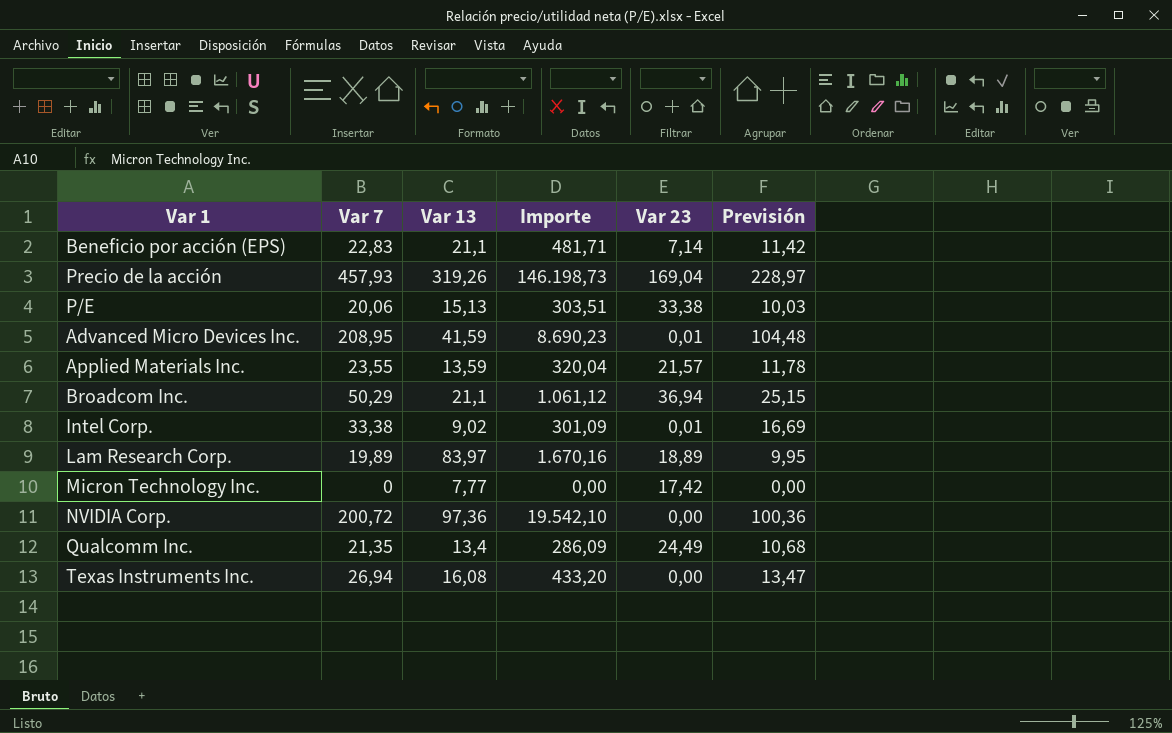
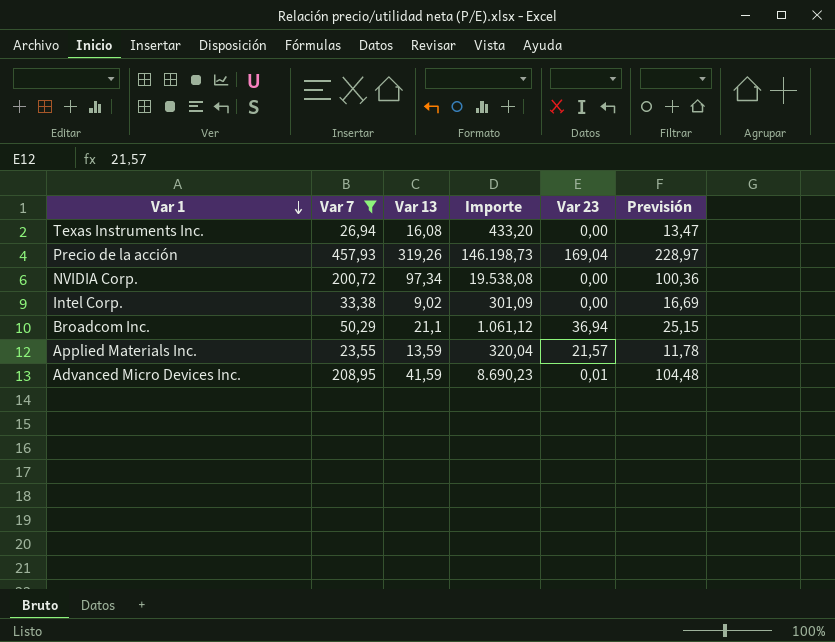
filter: none -> Var 7 >= 23,55
row order: none -> Var 1 descending
NVIDIA Corp. | Var 13: 97,36 -> 97,34
NVIDIA Corp. | Importe: 19.542,10 -> 19.538,08
Intel Corp. | Var 23: 0,01 -> 0,00

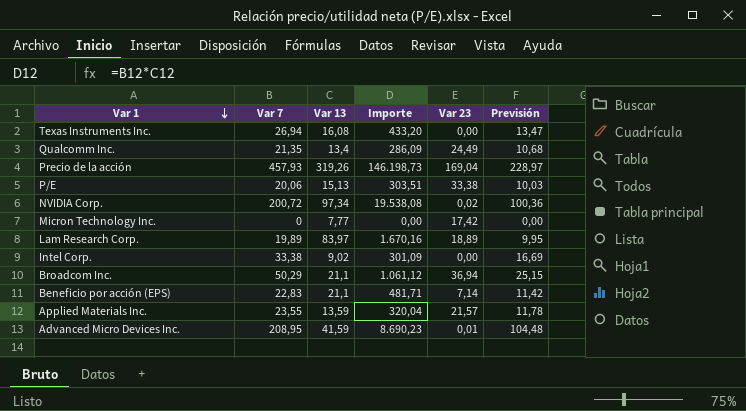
filter: Var 7 >= 23,55 -> none
NVIDIA Corp. | Var 23: 0,00 -> 0,02

